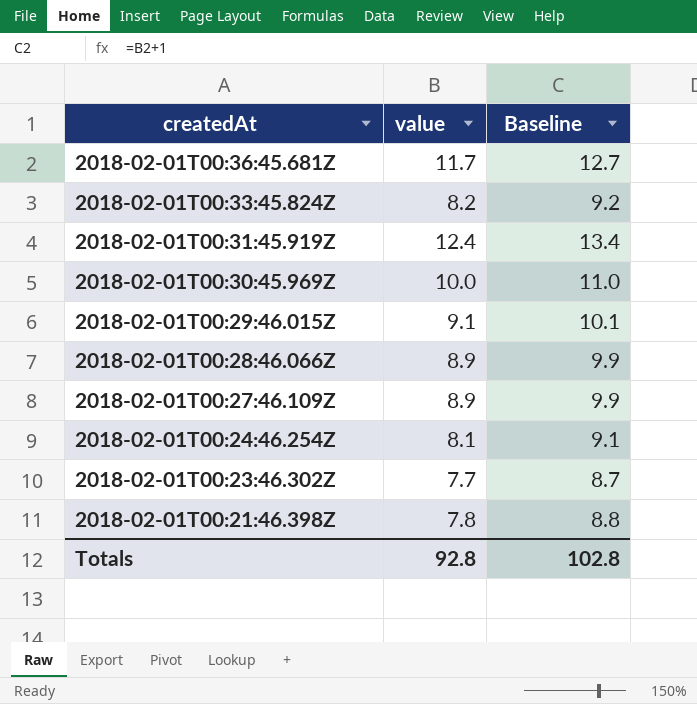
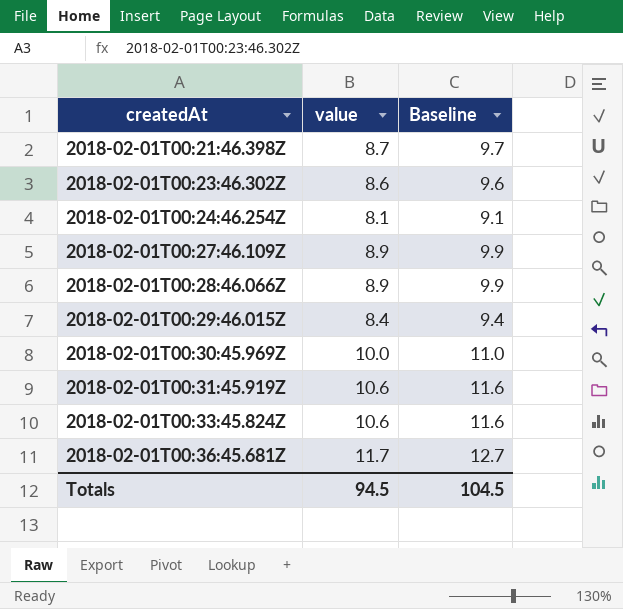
row order: createdAt descending -> createdAt ascending
2018-02-01T00:21:46.398Z | value: 7.8 -> 8.7
2018-02-01T00:21:46.398Z | Baseline: 8.8 -> 9.7
2018-02-01T00:23:46.302Z | value: 7.7 -> 8.6
2018-02-01T00:23:46.302Z | Baseline: 8.7 -> 9.6
2018-02-01T00:29:46.015Z | value: 9.1 -> 8.4
2018-02-01T00:29:46.015Z | Baseline: 10.1 -> 9.4
2018-02-01T00:31:45.919Z | value: 12.4 -> 10.6
2018-02-01T00:31:45.919Z | Baseline: 13.4 -> 11.6
2018-02-01T00:33:45.824Z | value: 8.2 -> 10.6
2018-02-01T00:33:45.824Z | Baseline: 9.2 -> 11.6
Totals | value: 92.8 -> 94.5
Totals | Baseline: 102.8 -> 104.5

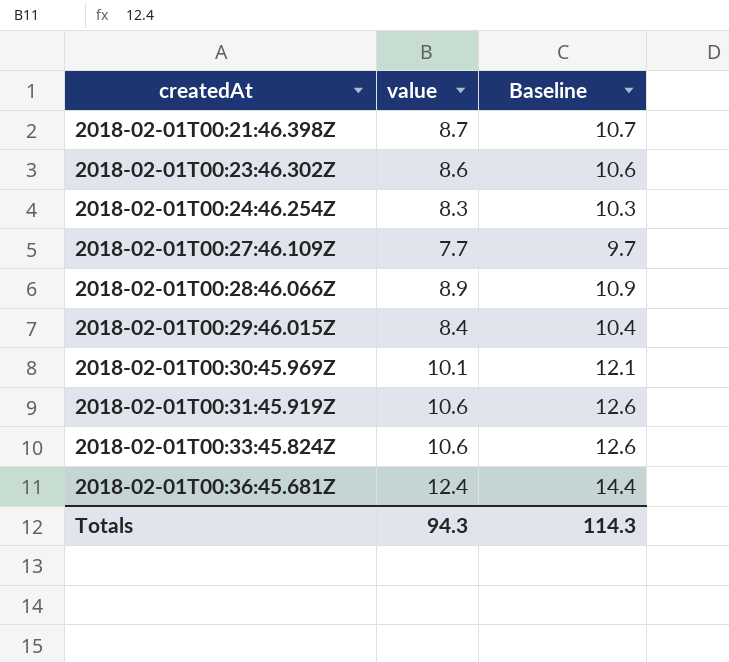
column Baseline | formula: [value] + 1 -> [value] + 2
2018-02-01T00:24:46.254Z | value: 8.1 -> 8.3
2018-02-01T00:27:46.109Z | value: 8.9 -> 7.7
2018-02-01T00:30:45.969Z | value: 10.0 -> 10.1
2018-02-01T00:36:45.681Z | value: 11.7 -> 12.4
Totals | value: 94.5 -> 94.3
Totals | Baseline: 104.5 -> 114.3

